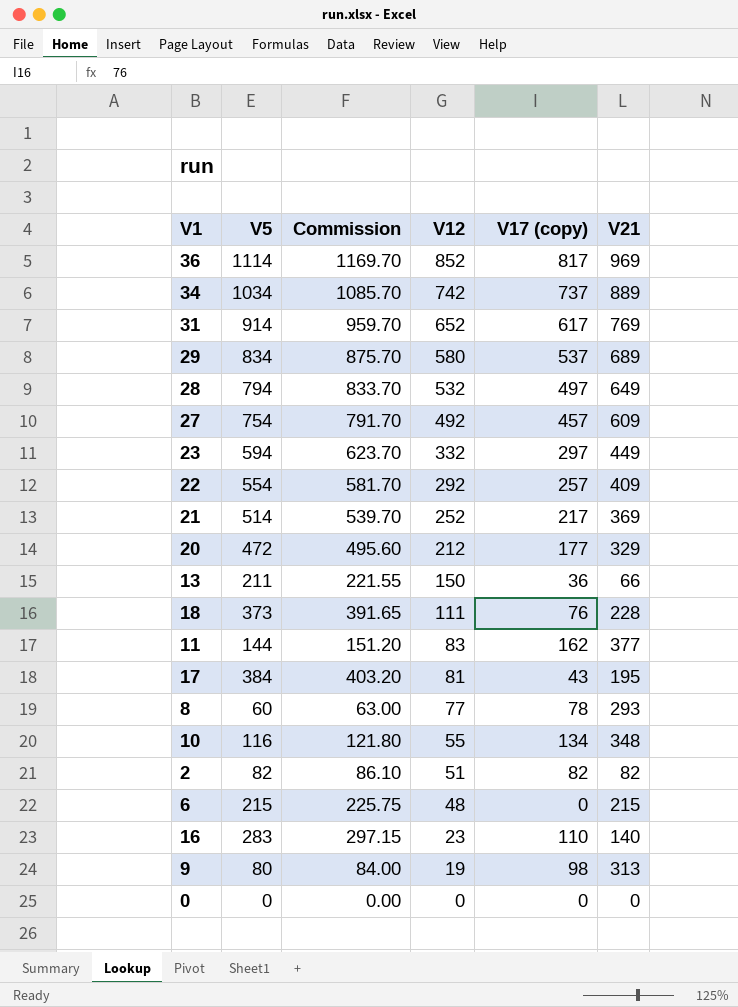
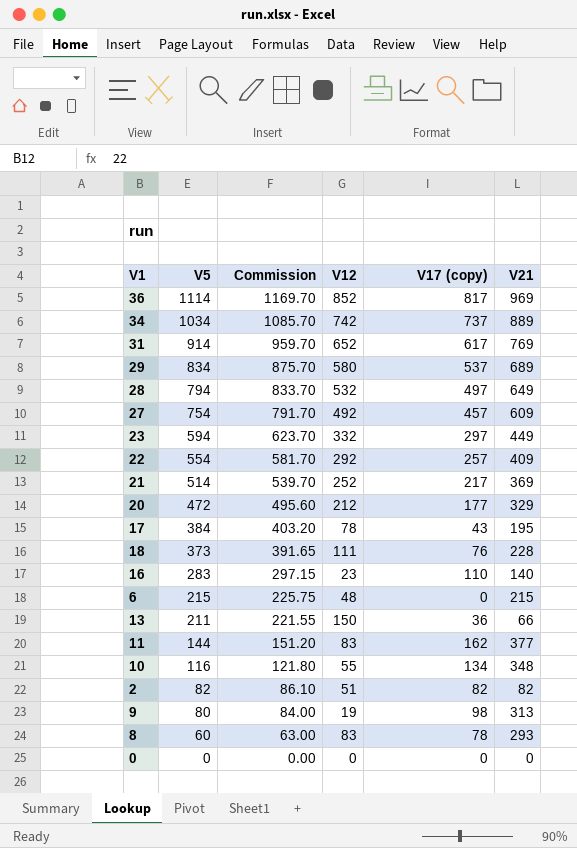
row order: V12 descending -> V5 descending
17 | V12: 81 -> 78
8 | V12: 77 -> 83

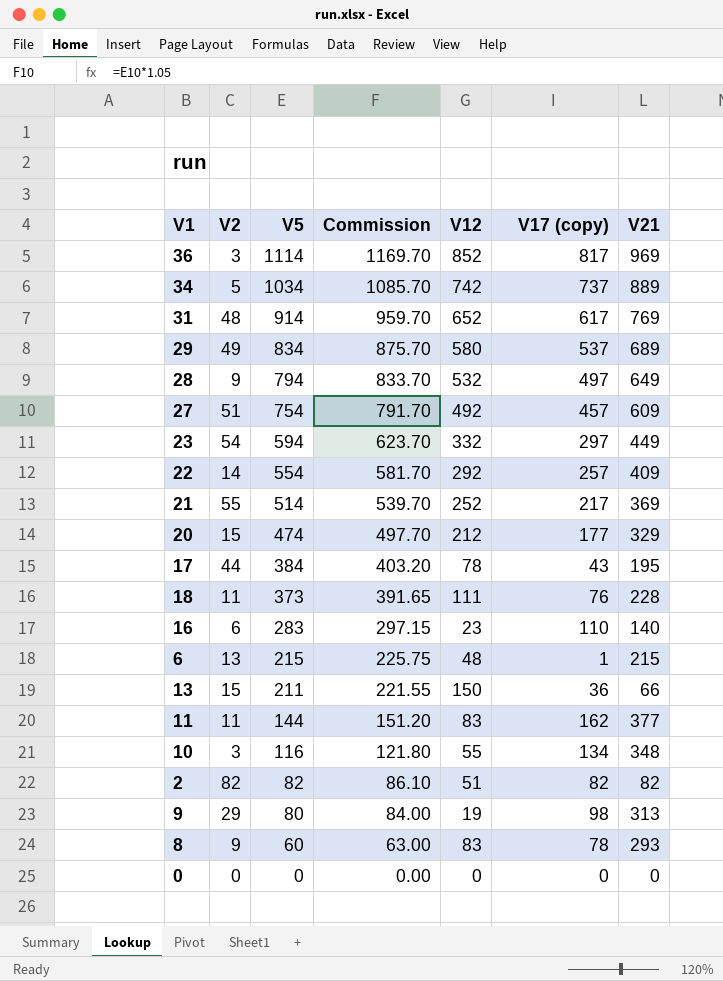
column V2 | position: none -> 2
20 | V5: 472 -> 474
20 | Commission: 495.60 -> 497.70
6 | V17 (copy): 0 -> 1

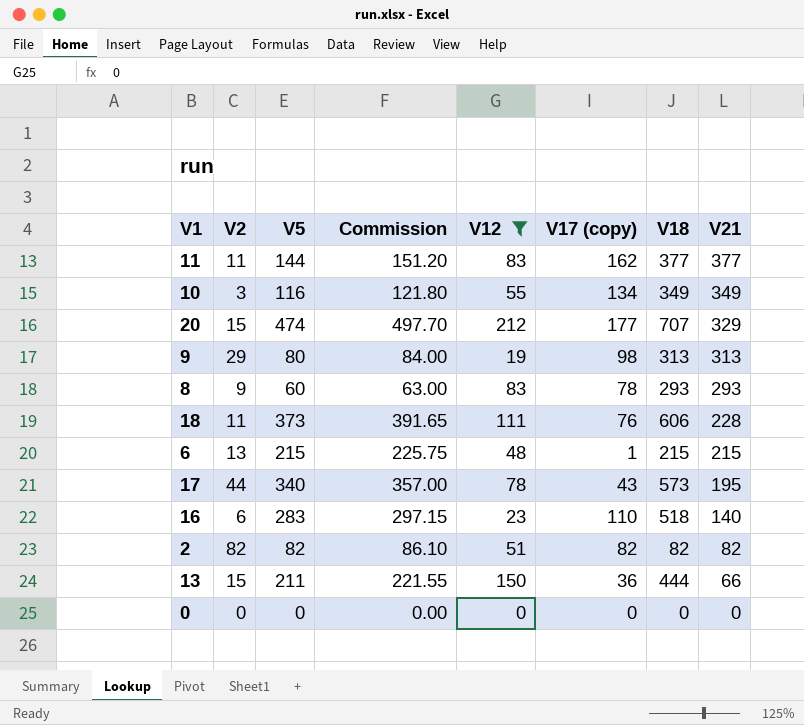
filter: none -> V12 <= 212
row order: V5 descending -> V21 descending
column V18 | position: none -> 7
10 | V21: 348 -> 349
17 | V5: 384 -> 340
17 | Commission: 403.20 -> 357.00

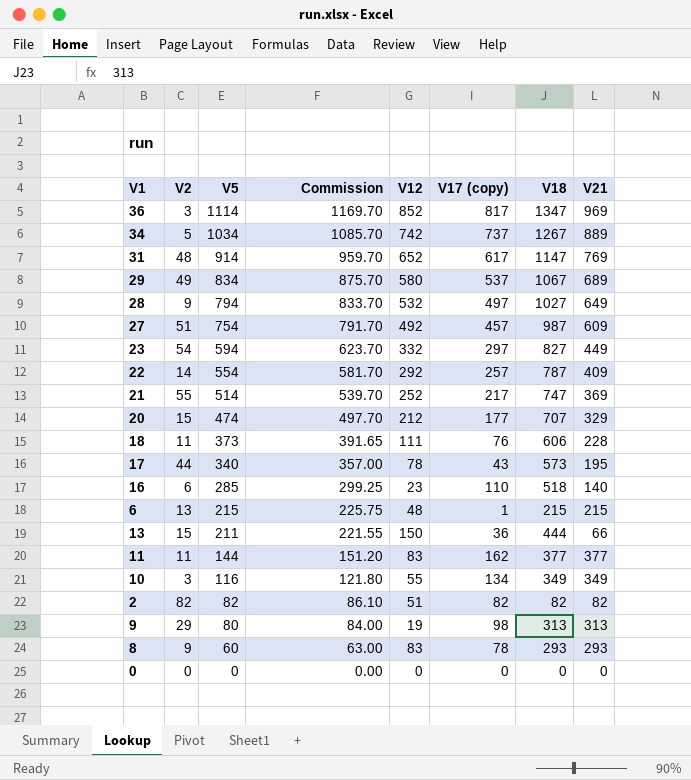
filter: V12 <= 212 -> none
row order: V21 descending -> V5 descending
16 | V5: 283 -> 285
16 | Commission: 297.15 -> 299.25

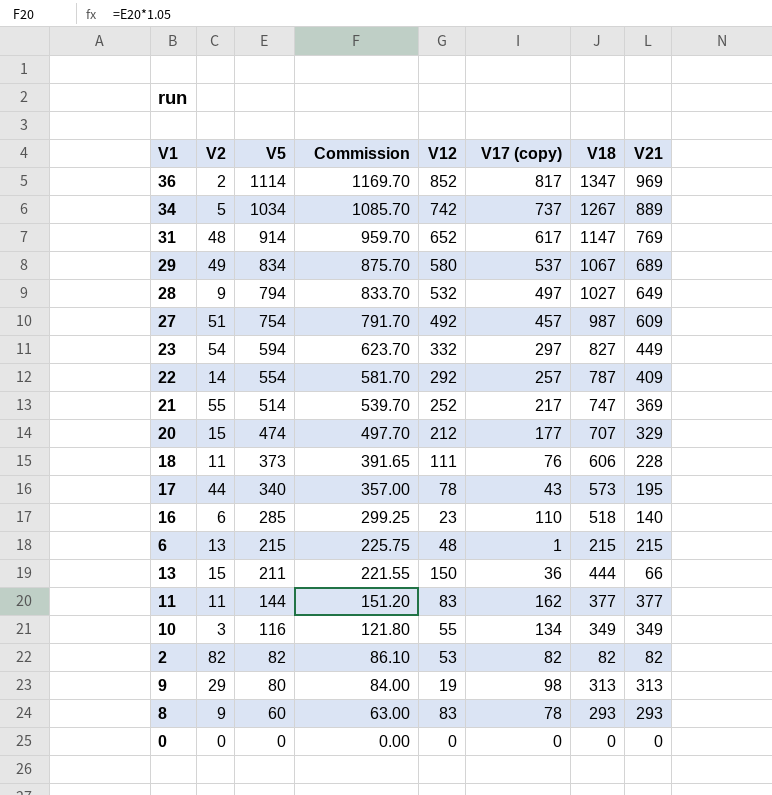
36 | V2: 3 -> 2
2 | V12: 51 -> 53

